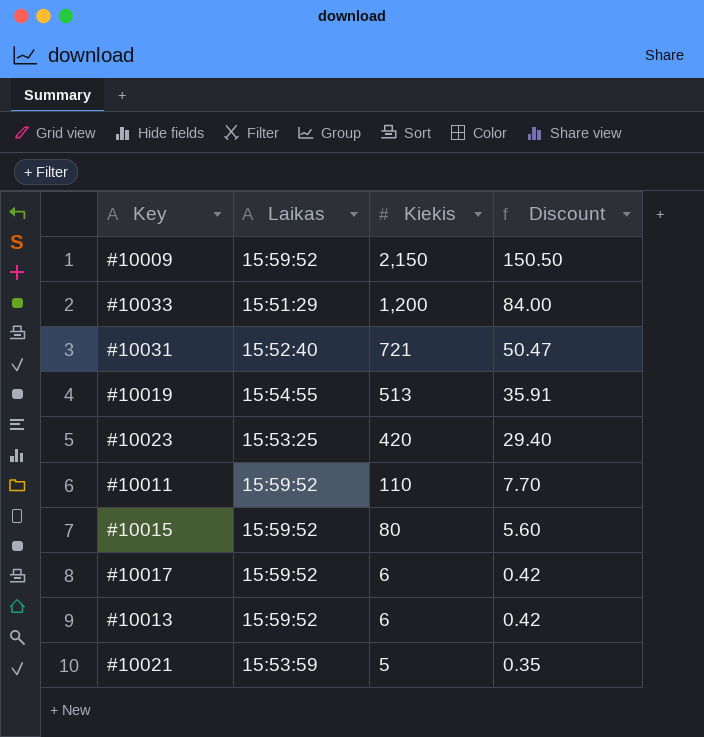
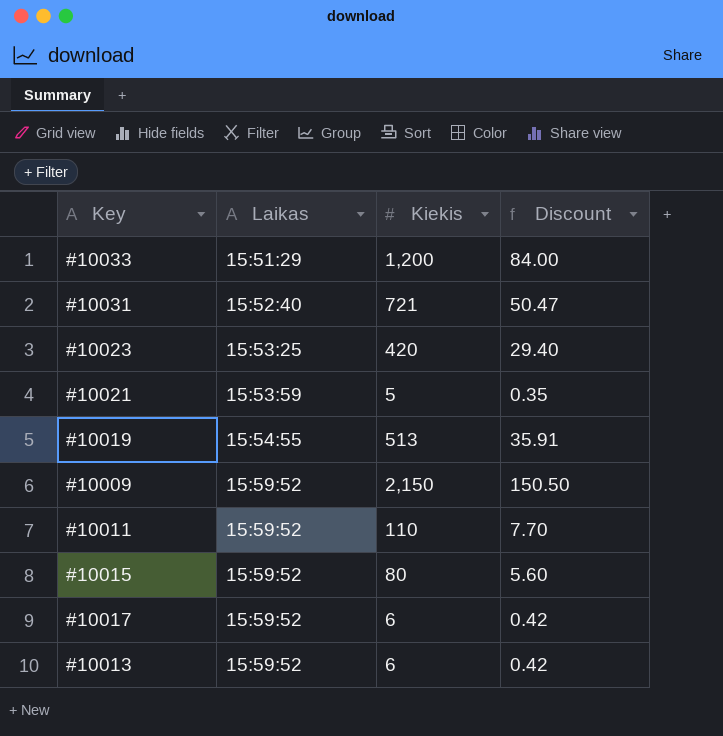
row order: Kiekis descending -> Laikas ascending

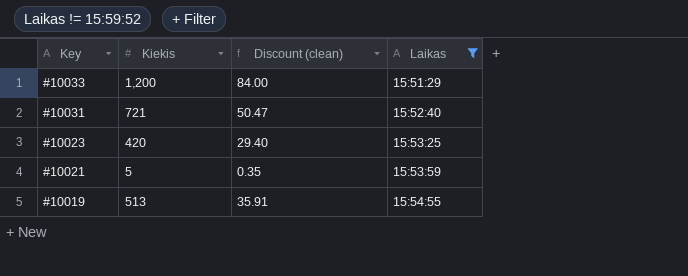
filter: none -> Laikas != 15:59:52
column name: Discount -> Discount (clean)
column Laikas | position: 2 -> 4

